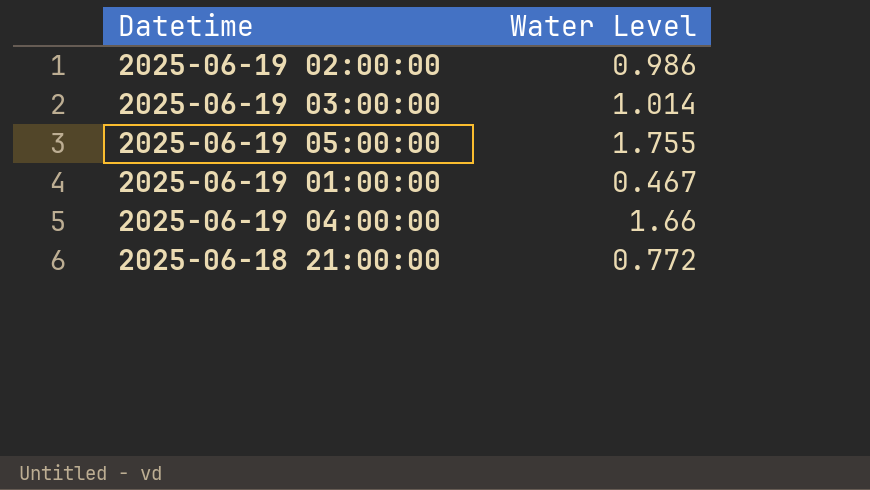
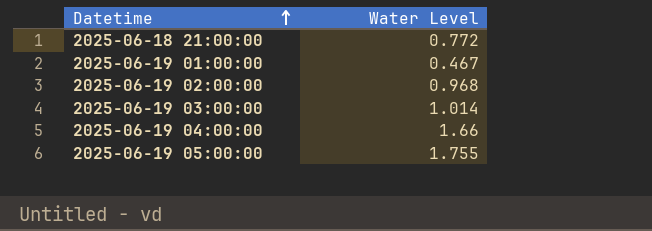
row order: none -> Datetime ascending
2025-06-19 02:00:00 | Water Level: 0.986 -> 0.968

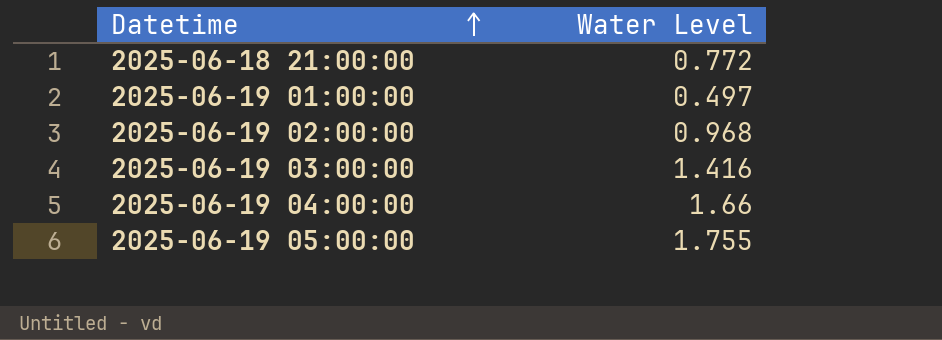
2025-06-19 01:00:00 | Water Level: 0.467 -> 0.497
2025-06-19 03:00:00 | Water Level: 1.014 -> 1.416

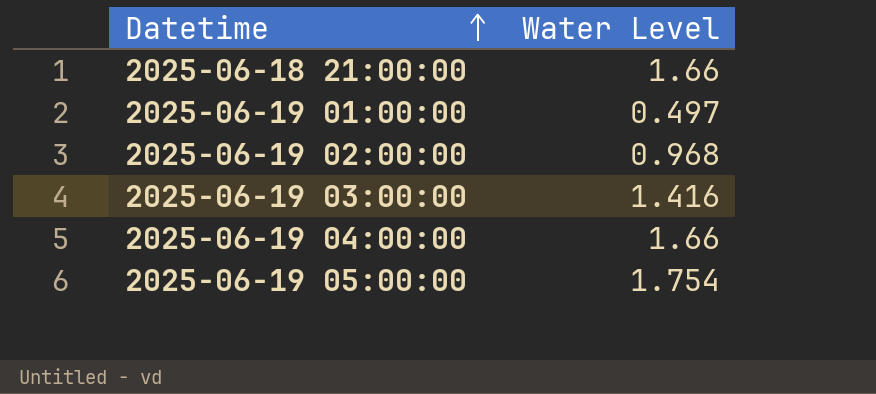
2025-06-18 21:00:00 | Water Level: 0.772 -> 1.66
2025-06-19 05:00:00 | Water Level: 1.755 -> 1.754

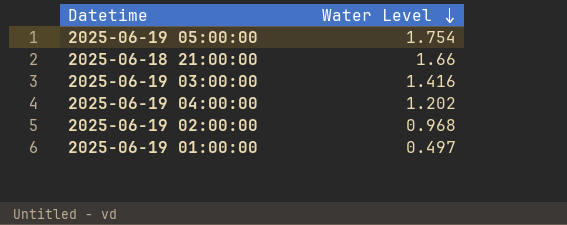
row order: Datetime ascending -> Water Level descending
2025-06-19 04:00:00 | Water Level: 1.66 -> 1.202

